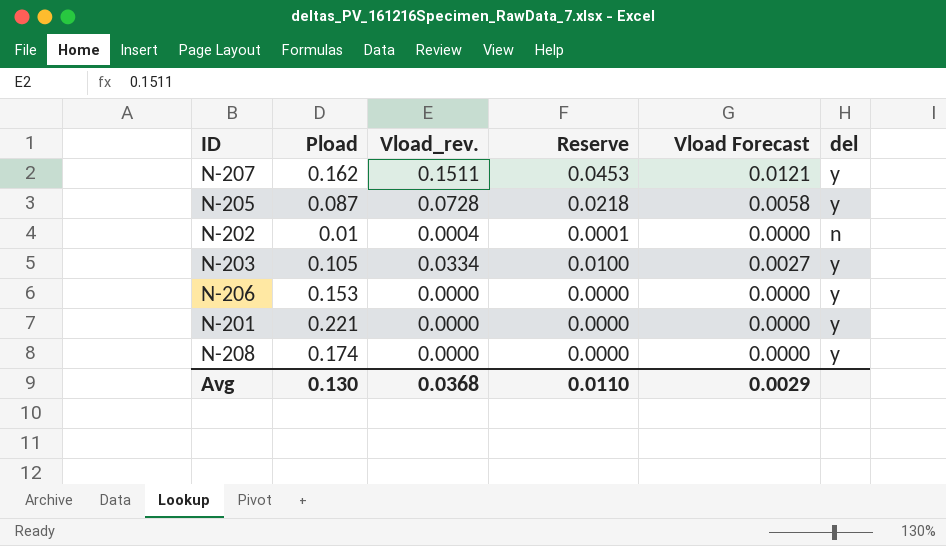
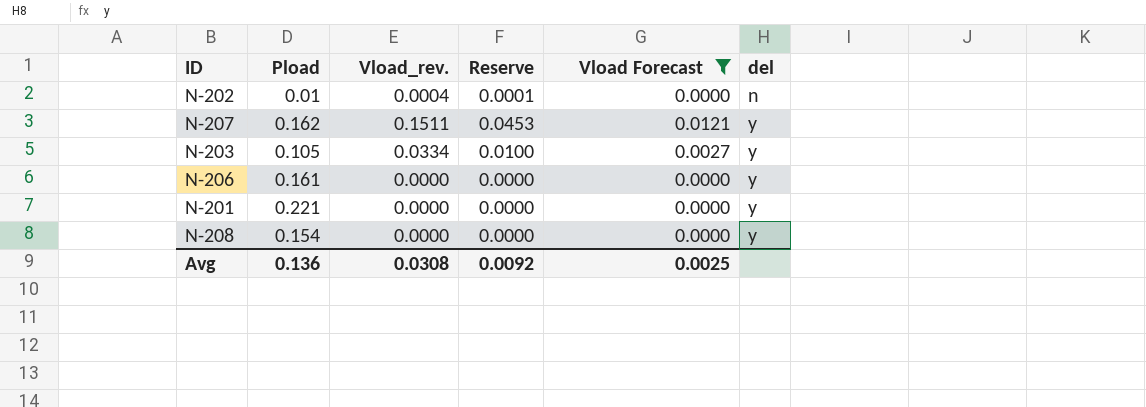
filter: none -> Vload Forecast != 0.0058
row order: none -> del ascending
N-206 | Pload: 0.153 -> 0.161
N-208 | Pload: 0.174 -> 0.154
Avg | Pload: 0.130 -> 0.136
Avg | Vload_rev.: 0.0368 -> 0.0308
Avg | Reserve: 0.0110 -> 0.0092
Avg | Vload Forecast: 0.0029 -> 0.0025

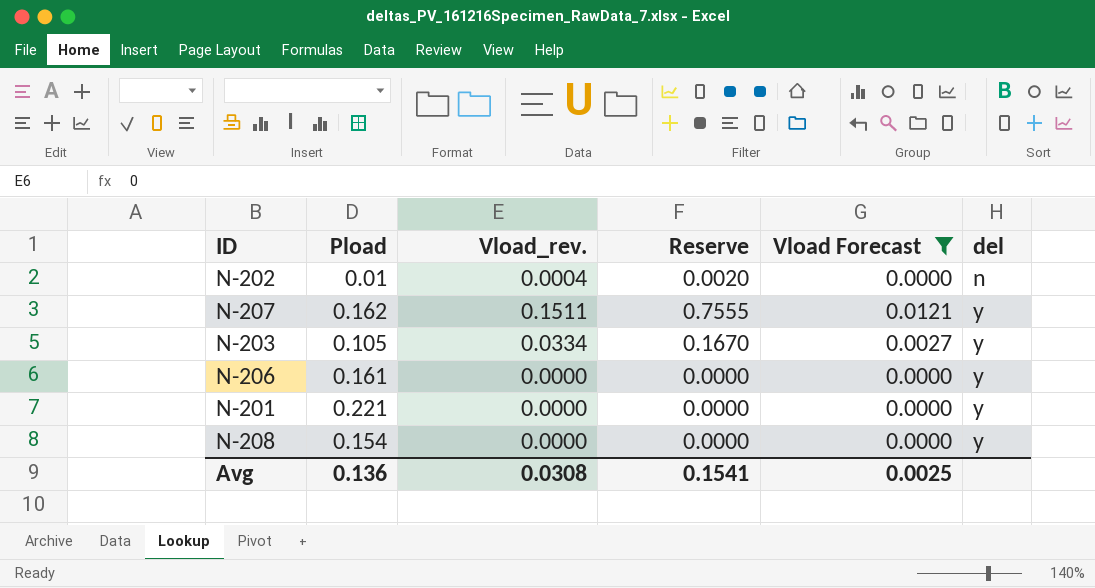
column Reserve | formula: [Vload_rev.] * 0.3 -> [Vload_rev.] * 5
Avg | Reserve: 0.0092 -> 0.1541

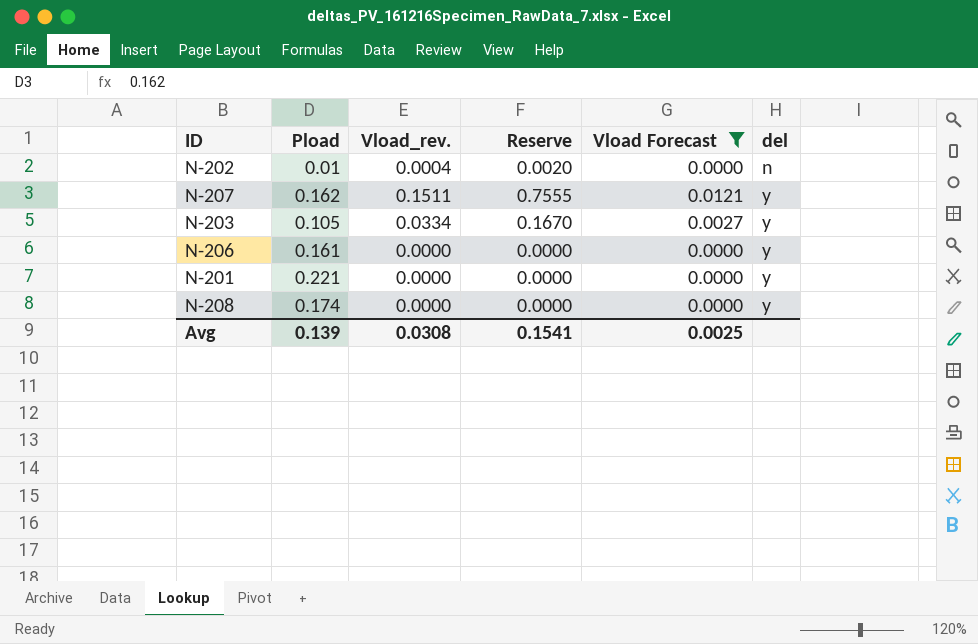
N-208 | Pload: 0.154 -> 0.174
Avg | Pload: 0.136 -> 0.139

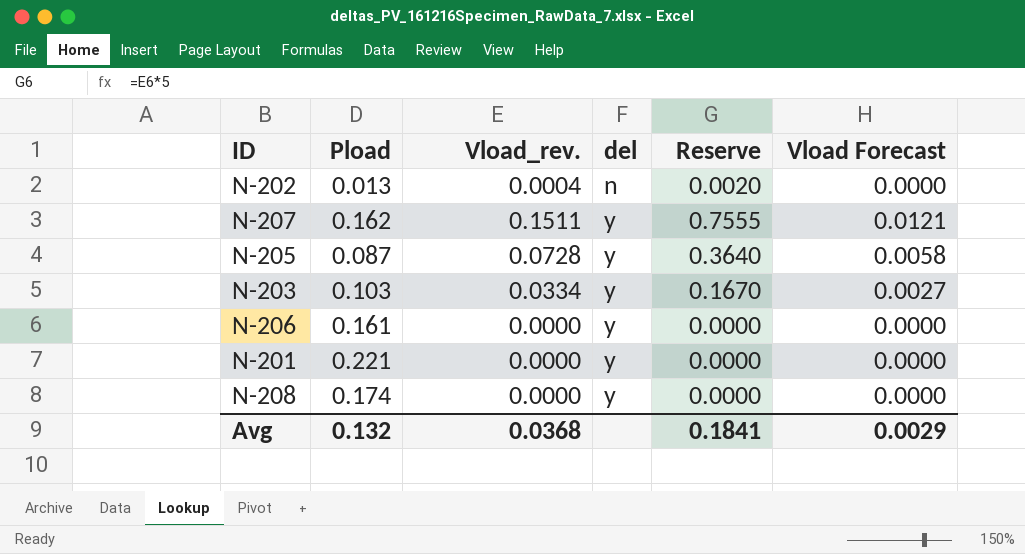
filter: Vload Forecast != 0.0058 -> none
column del | position: 6 -> 4
N-202 | Pload: 0.01 -> 0.013
N-203 | Pload: 0.105 -> 0.103
Avg | Pload: 0.139 -> 0.132
Avg | Vload_rev.: 0.0308 -> 0.0368
Avg | Reserve: 0.1541 -> 0.1841
Avg | Vload Forecast: 0.0025 -> 0.0029

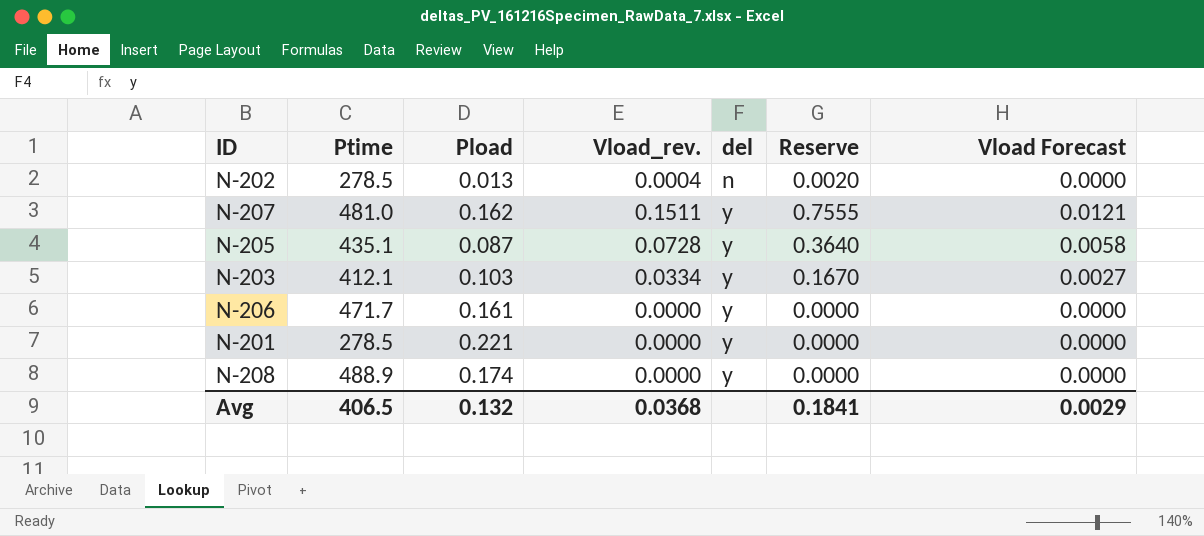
column Ptime | position: none -> 2

